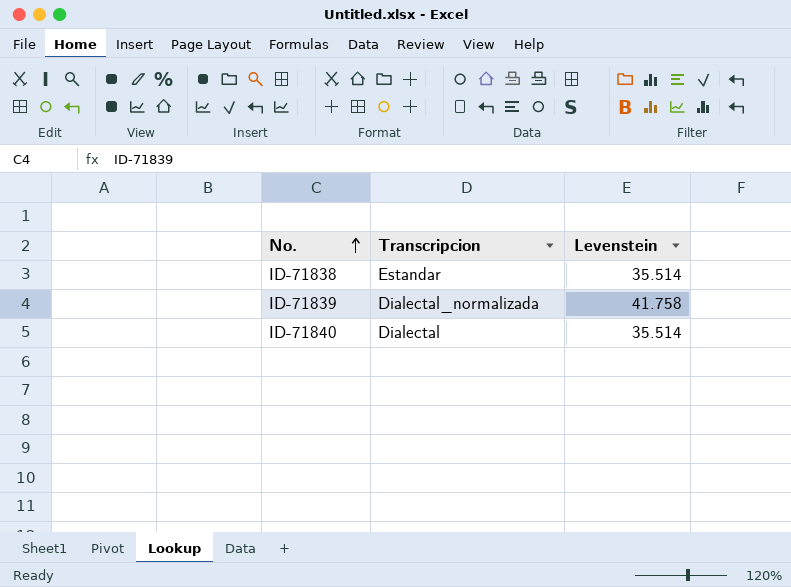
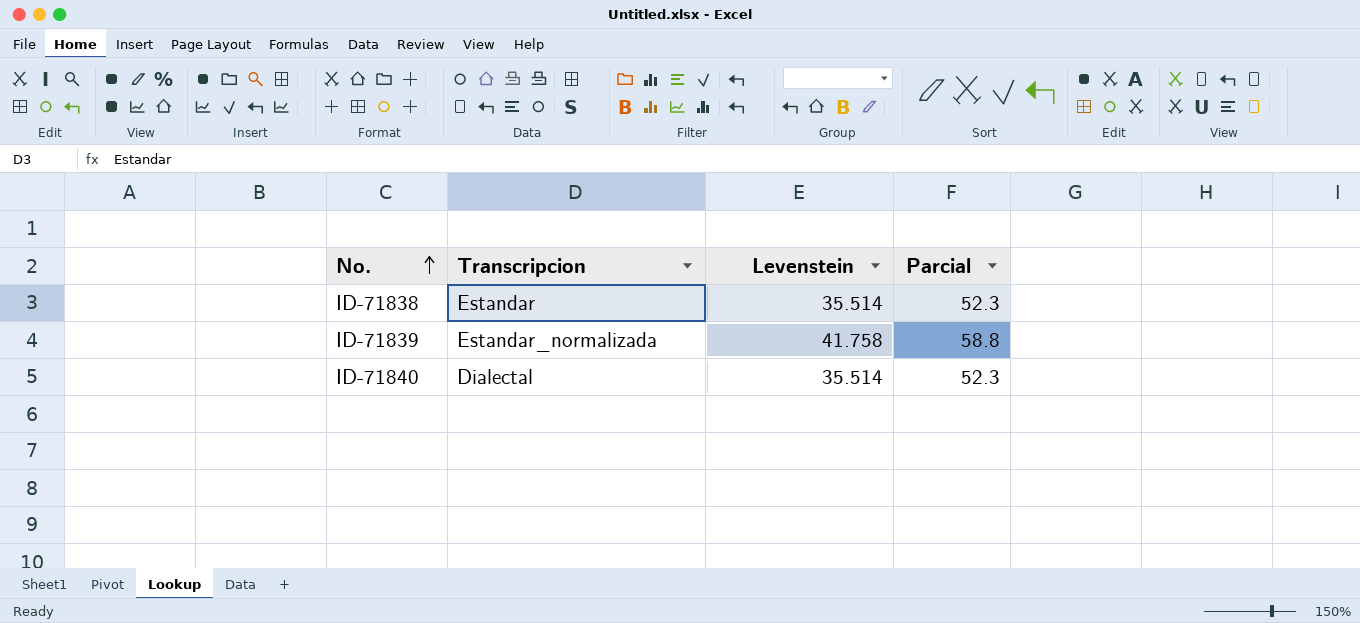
column Parcial | position: none -> 4
ID-71839 | Transcripcion: Dialectal_normalizada -> Estandar_normalizada

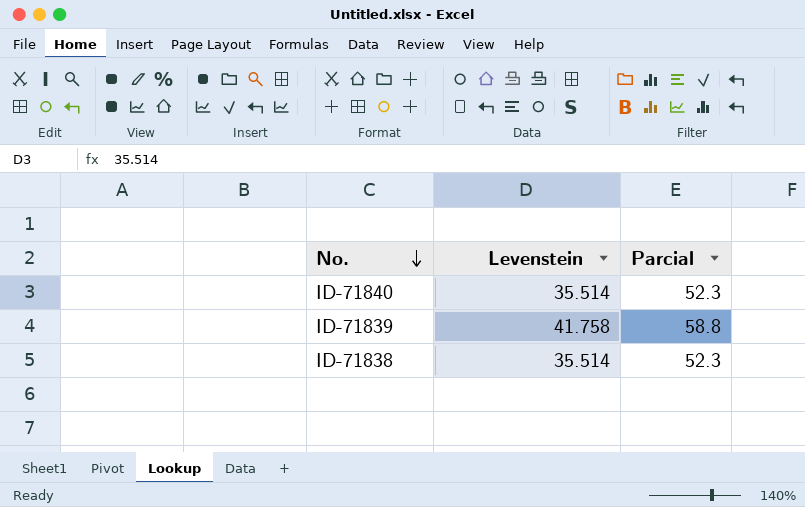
row order: No. ascending -> No. descending
column Transcripcion | position: 2 -> none

